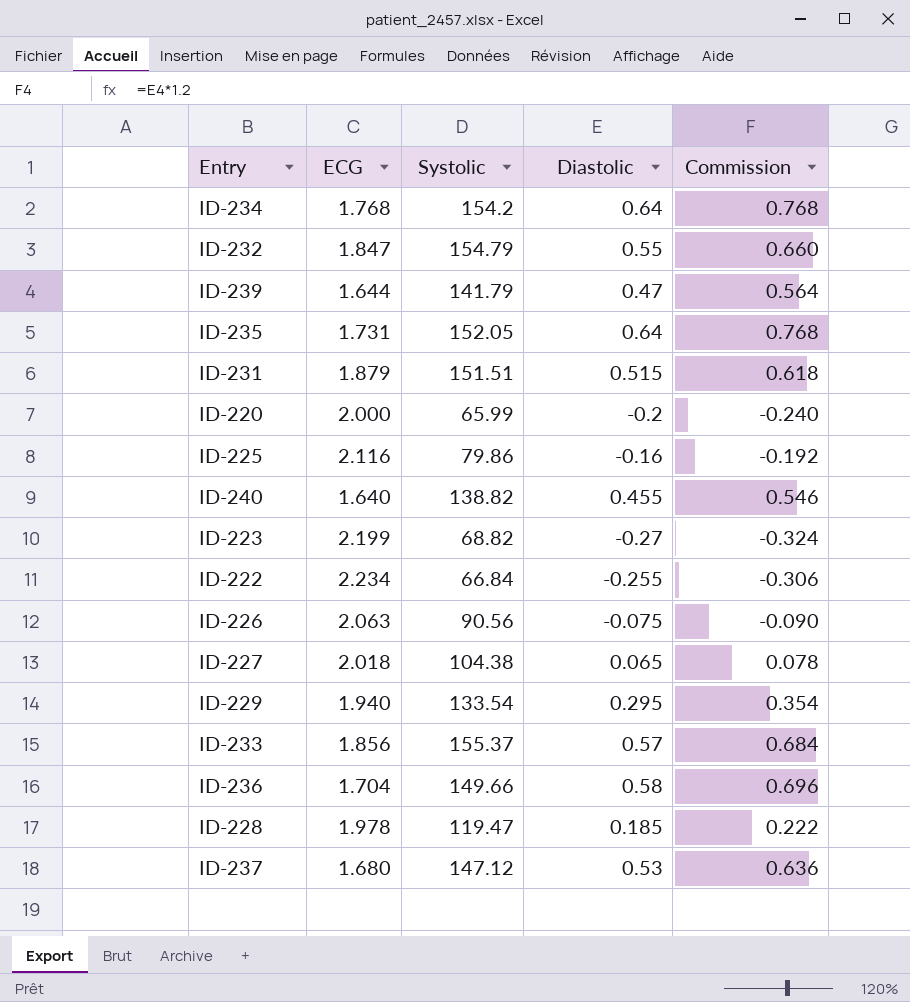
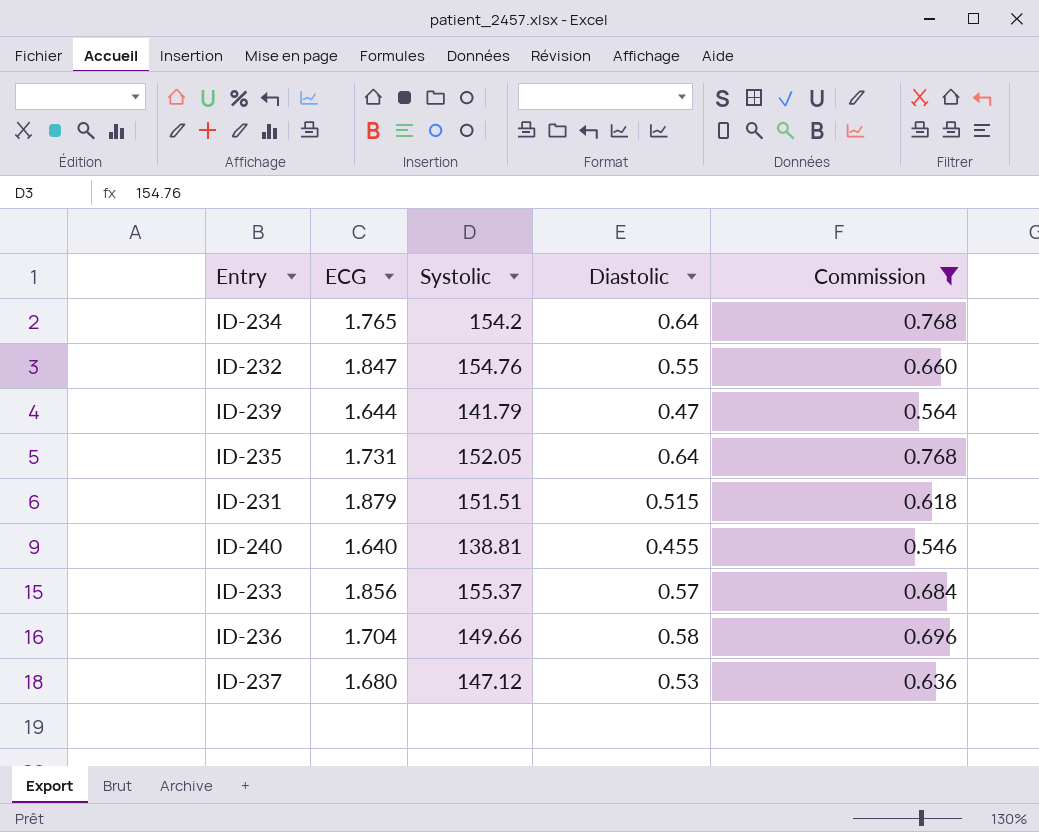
filter: none -> Commission >= 0.546
ID-234 | ECG: 1.768 -> 1.765
ID-232 | Systolic: 154.79 -> 154.76
ID-240 | Systolic: 138.82 -> 138.81

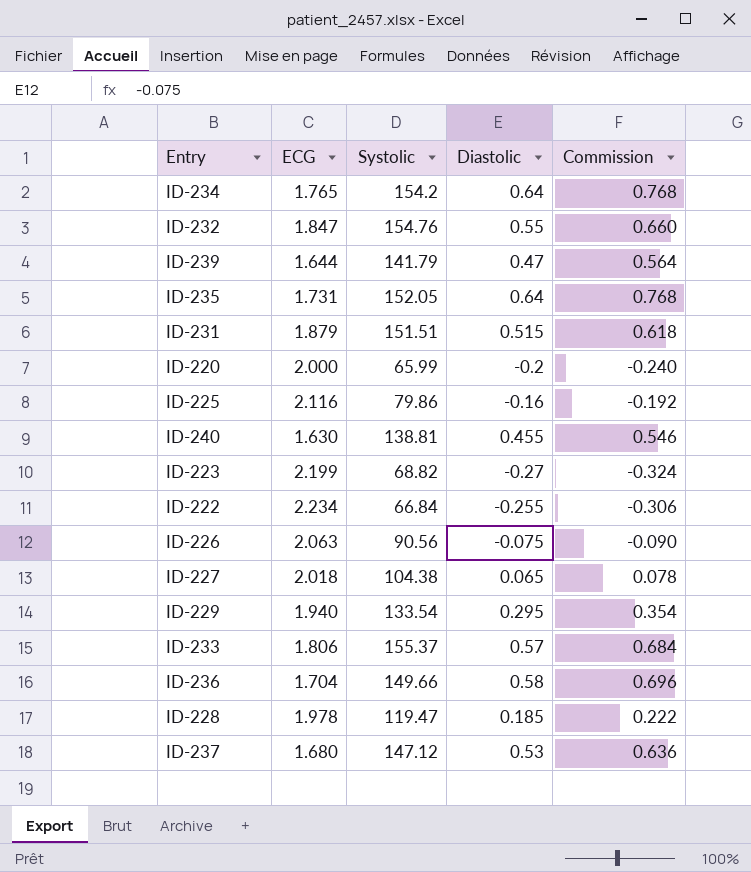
filter: Commission >= 0.546 -> none
ID-240 | ECG: 1.640 -> 1.630
ID-233 | ECG: 1.856 -> 1.806

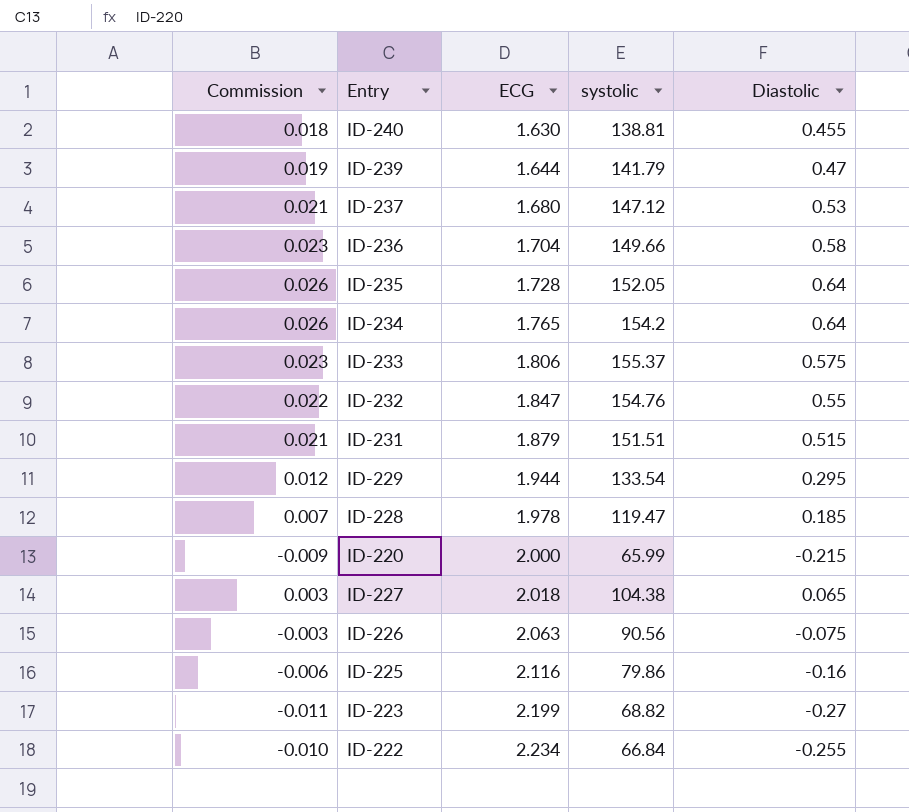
row order: none -> ECG ascending
column Commission | formula: [Diastolic] * 1.2 -> [Diastolic] * 0.04
column Commission | position: 5 -> 1
column name: Systolic -> systolic
ID-235 | ECG: 1.731 -> 1.728
ID-233 | Diastolic: 0.57 -> 0.575
ID-229 | ECG: 1.940 -> 1.944
ID-220 | Diastolic: -0.2 -> -0.215

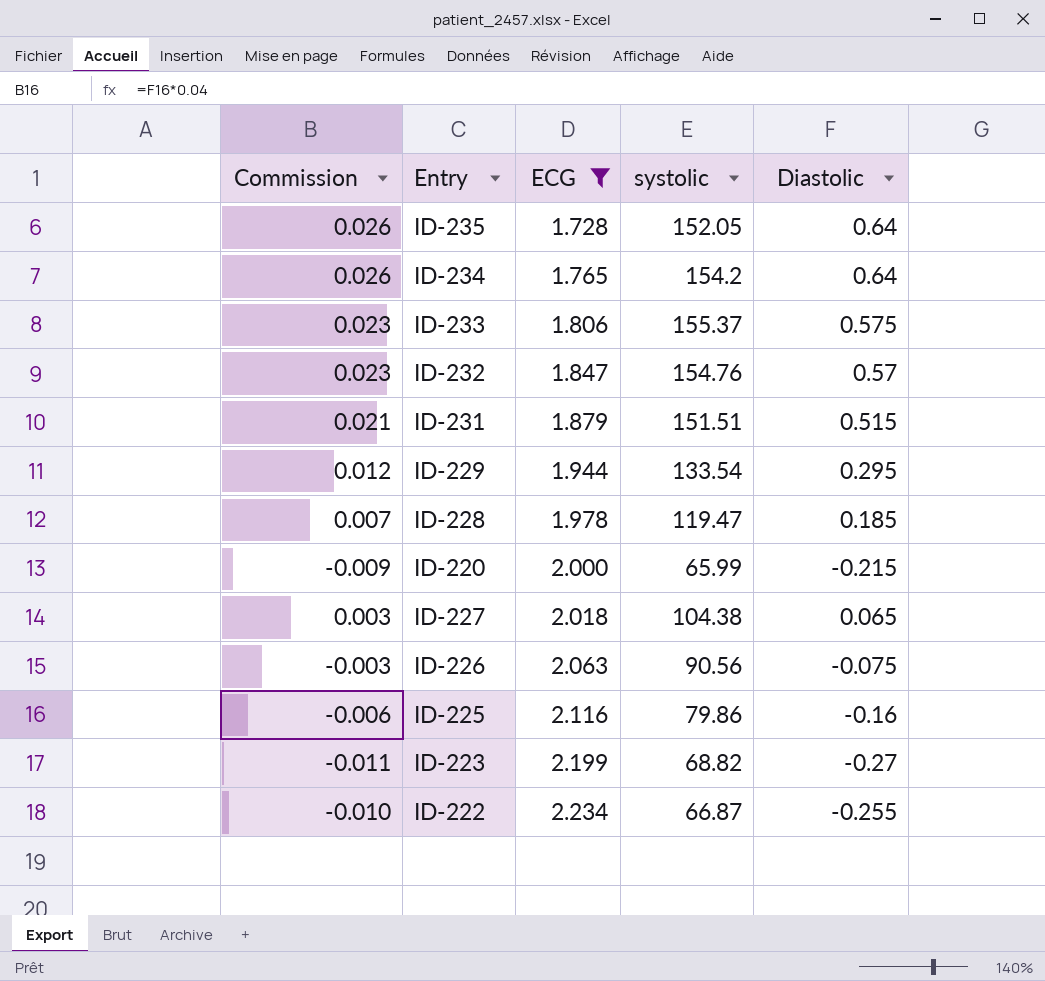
filter: none -> ECG >= 1.728
ID-232 | Commission: 0.022 -> 0.023
ID-232 | Diastolic: 0.55 -> 0.57
ID-222 | systolic: 66.84 -> 66.87

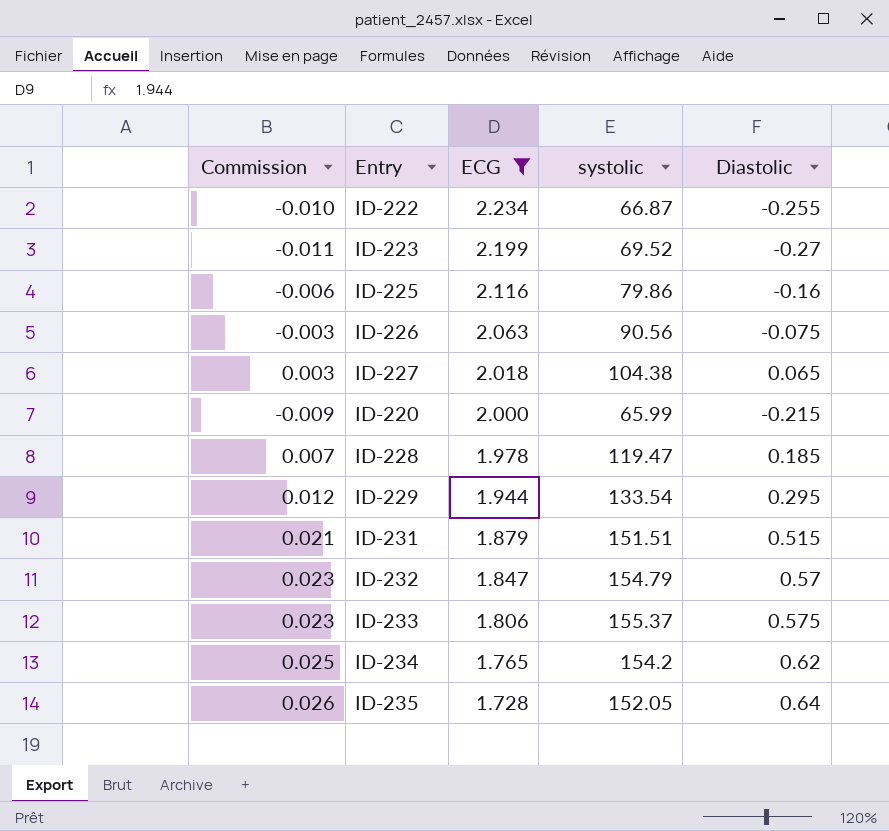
row order: ECG ascending -> ECG descending
ID-223 | systolic: 68.82 -> 69.52
ID-232 | systolic: 154.76 -> 154.79
ID-234 | Commission: 0.026 -> 0.025
ID-234 | Diastolic: 0.64 -> 0.62

